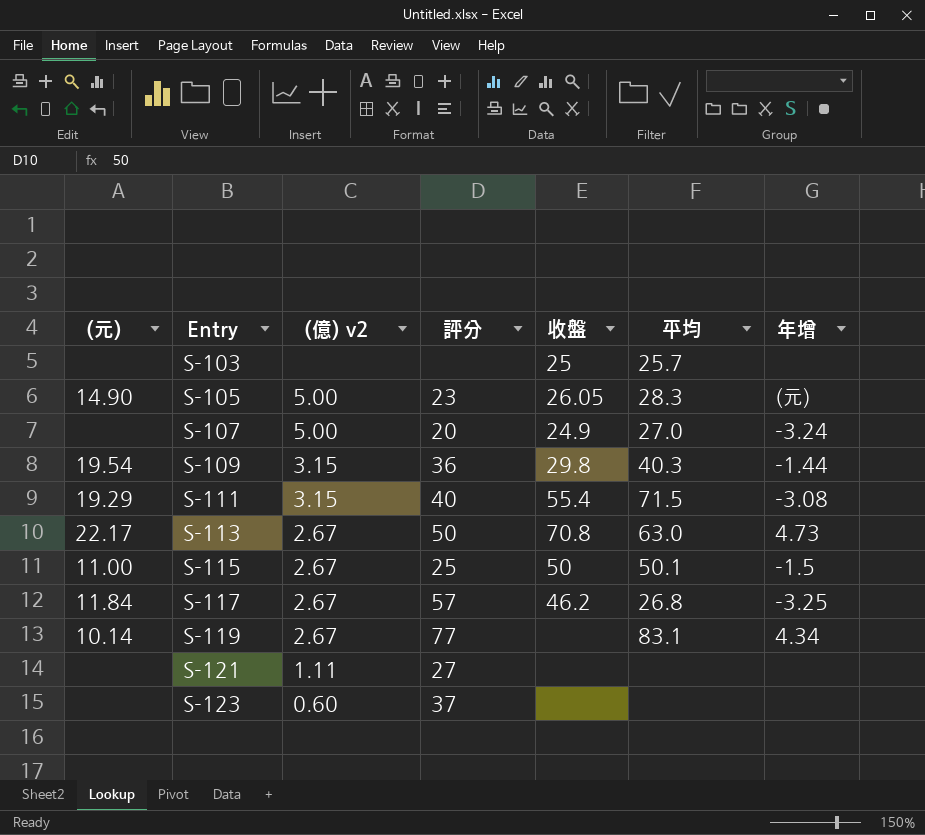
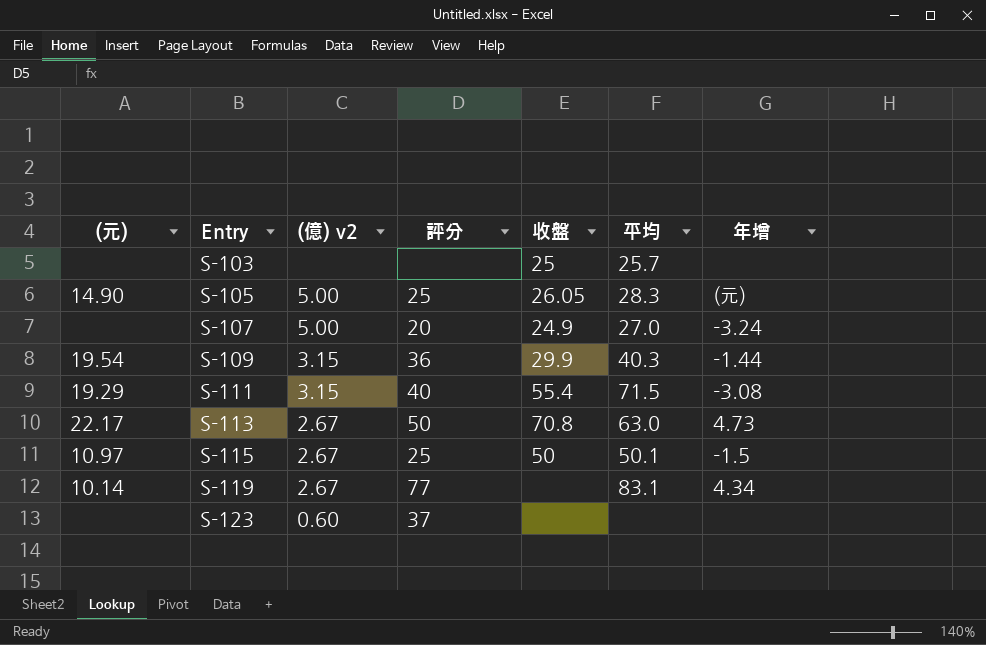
row S-117: 11.84 | 2.67 | 57 | 46.2 | 26.8 | -3.25 -> none
row S-121: none | 1.11 | 27 | none | none | none -> none
S-105 | 評分: 23 -> 25
S-109 | 收盤: 29.8 -> 29.9
S-115 | (元): 11.00 -> 10.97

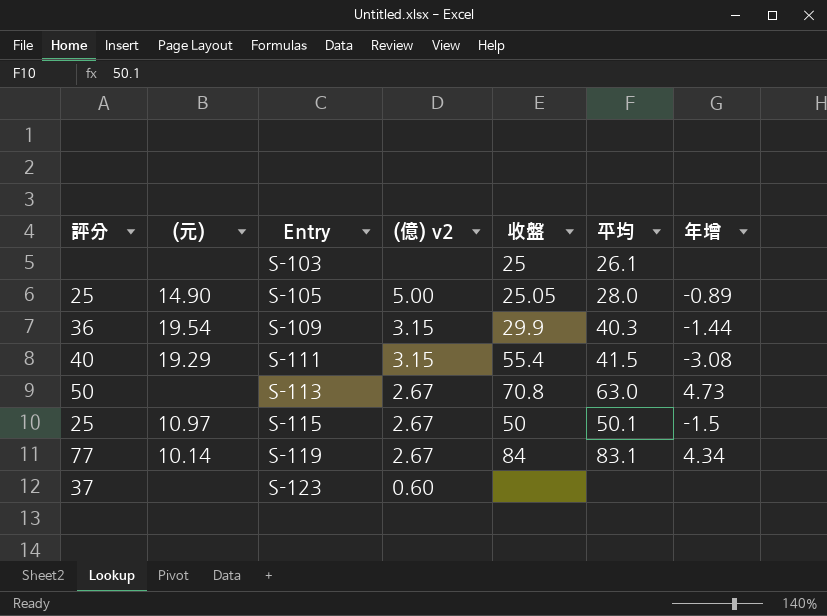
column 評分 | position: 4 -> 1
row S-107: none | 5.00 | 20 | 24.9 | 27.0 | -3.24 -> none
S-103 | 平均: 25.7 -> 26.1
S-105 | 收盤: 26.05 -> 25.05
S-105 | 平均: 28.3 -> 28.0
S-105 | 年增: (元) -> -0.89
S-111 | 平均: 71.5 -> 41.5
S-113 | (元): 22.17 -> none
S-119 | 收盤: none -> 84

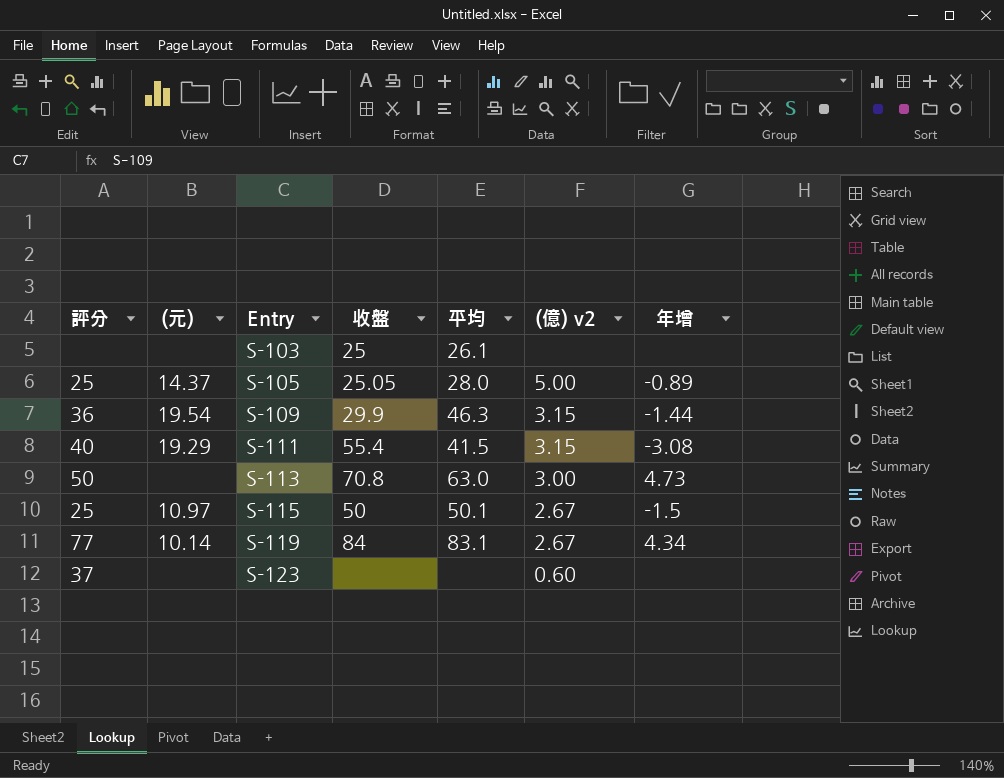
column (億) v2 | position: 4 -> 6
S-105 | (元): 14.90 -> 14.37
S-109 | 平均: 40.3 -> 46.3
S-113 | (億) v2: 2.67 -> 3.00

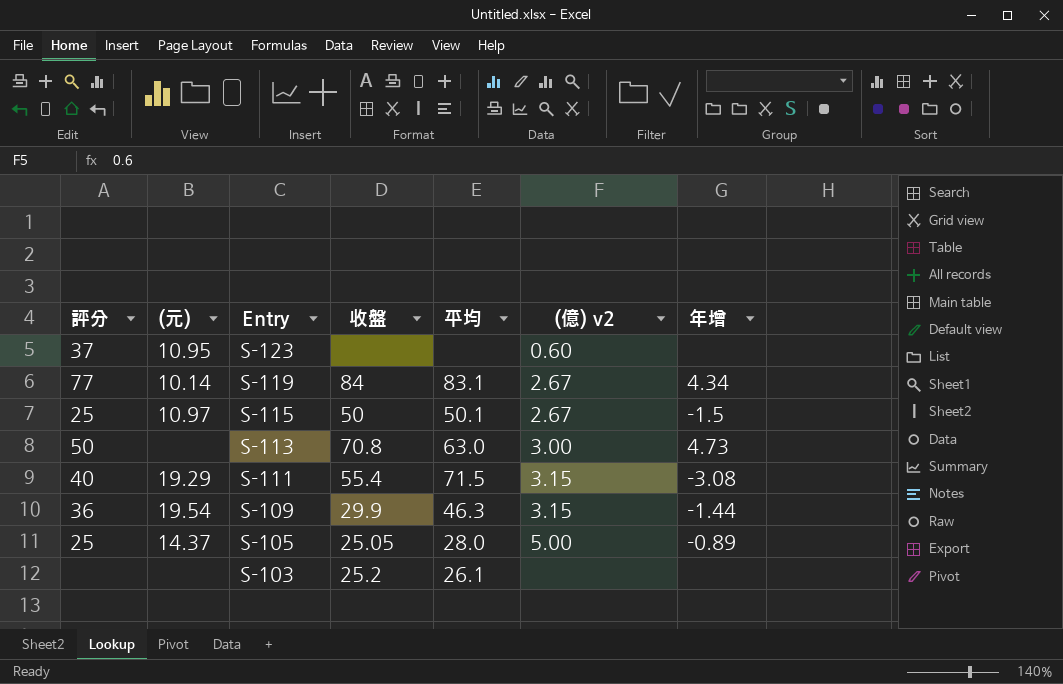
row order: Entry ascending -> Entry descending
S-123 | (元): none -> 10.95
S-111 | 平均: 41.5 -> 71.5
S-103 | 收盤: 25 -> 25.2

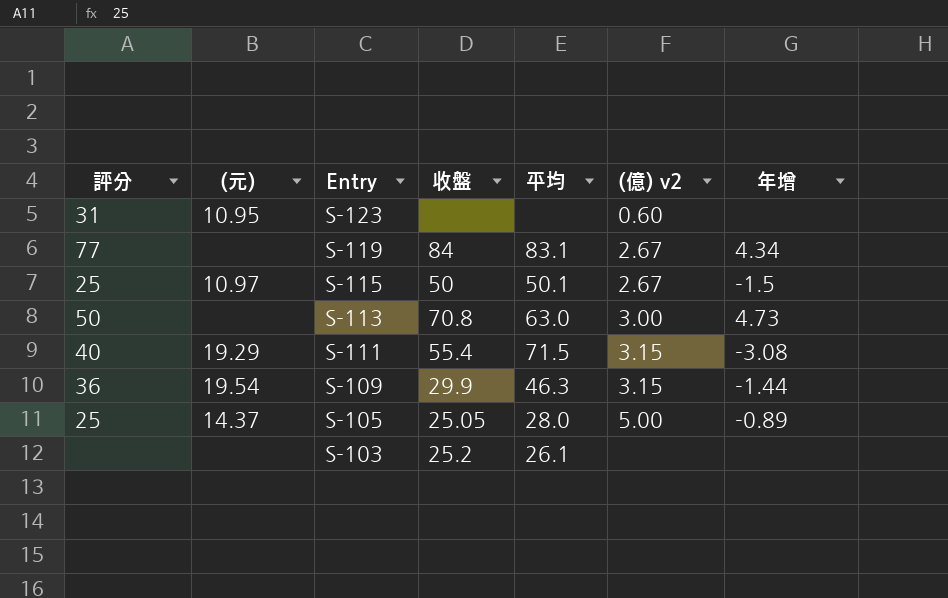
S-123 | 評分: 37 -> 31
S-119 | (元): 10.14 -> none

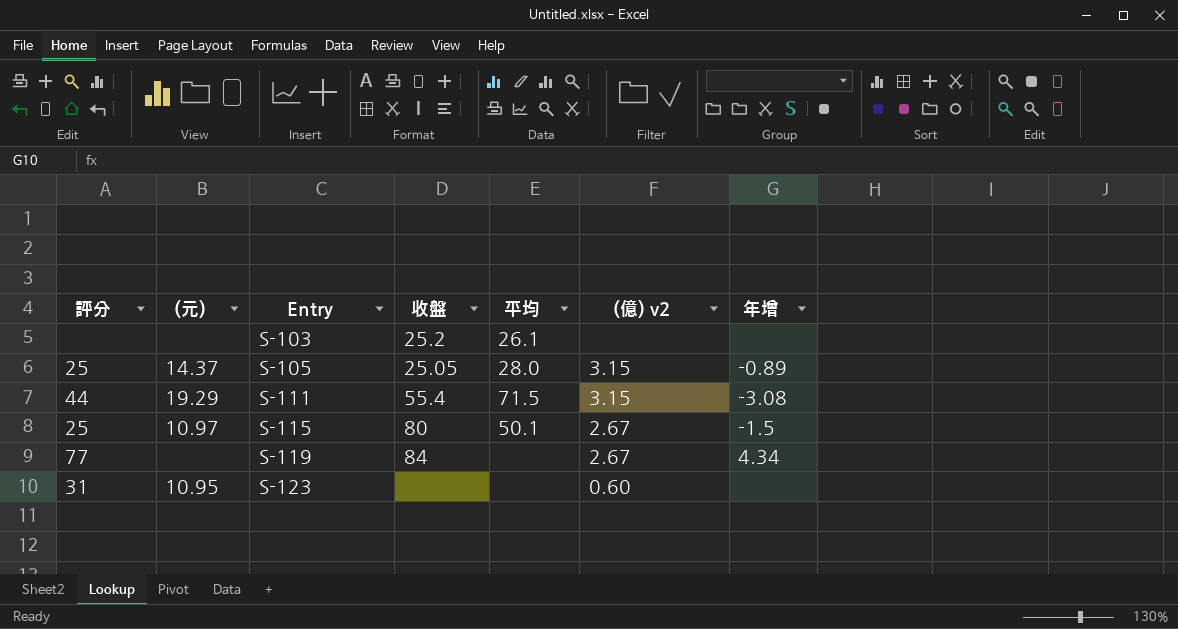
row order: Entry descending -> Entry ascending
row S-113: 50 | none | 70.8 | 63.0 | 3.00 | 4.73 -> none
row S-109: 36 | 19.54 | 29.9 | 46.3 | 3.15 | -1.44 -> none
S-105 | (億) v2: 5.00 -> 3.15
S-111 | 評分: 40 -> 44
S-115 | 收盤: 50 -> 80
S-119 | 平均: 83.1 -> none

